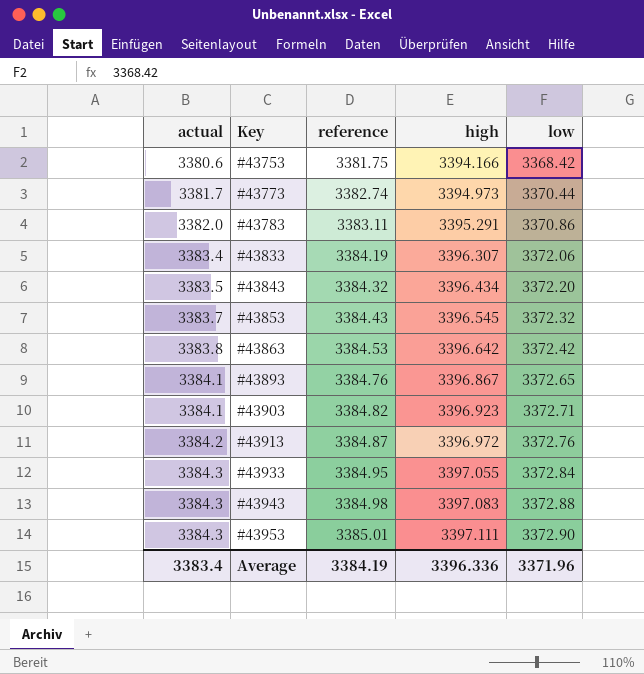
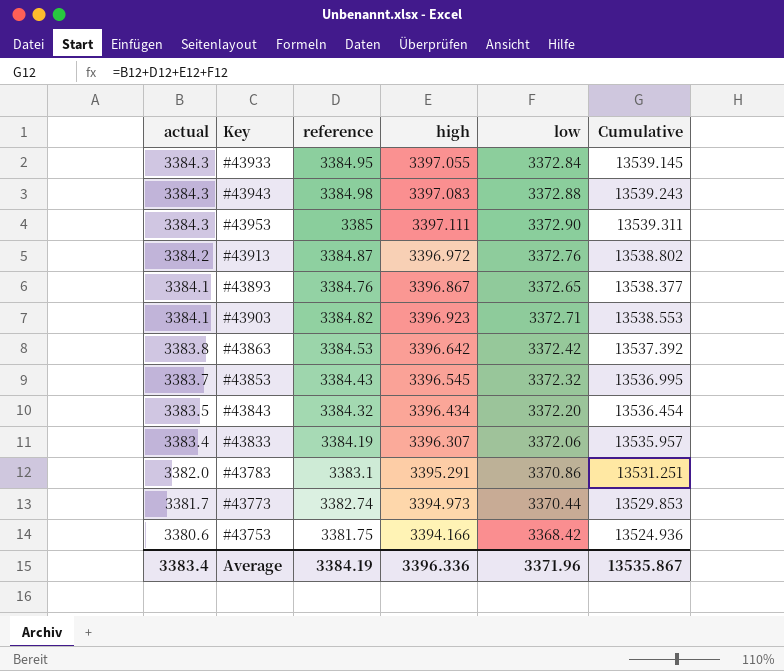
row order: actual ascending -> actual descending
column Cumulative | formula: none -> [actual] + [reference] + [high] + [low]
#43953 | reference: 3385.01 -> 3385
#43783 | reference: 3383.11 -> 3383.1

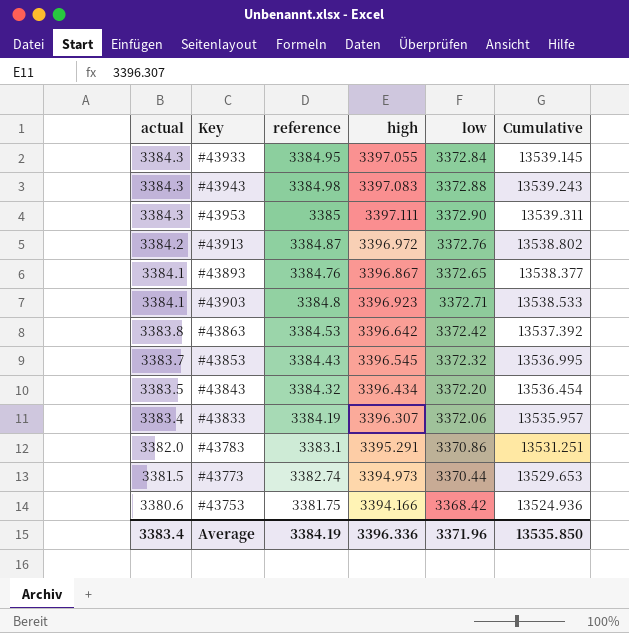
#43903 | reference: 3384.82 -> 3384.8
#43903 | Cumulative: 13538.553 -> 13538.533
#43773 | actual: 3381.7 -> 3381.5
#43773 | Cumulative: 13529.853 -> 13529.653
Average | Cumulative: 13535.867 -> 13535.850

